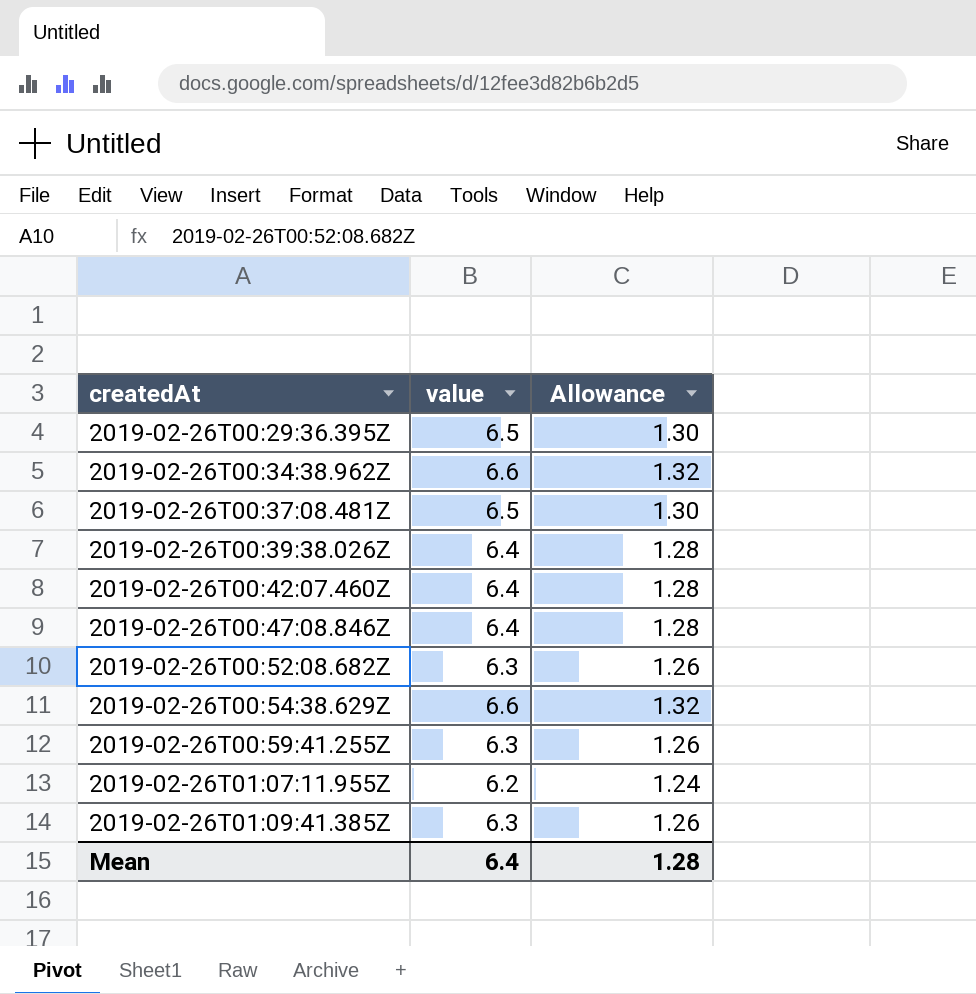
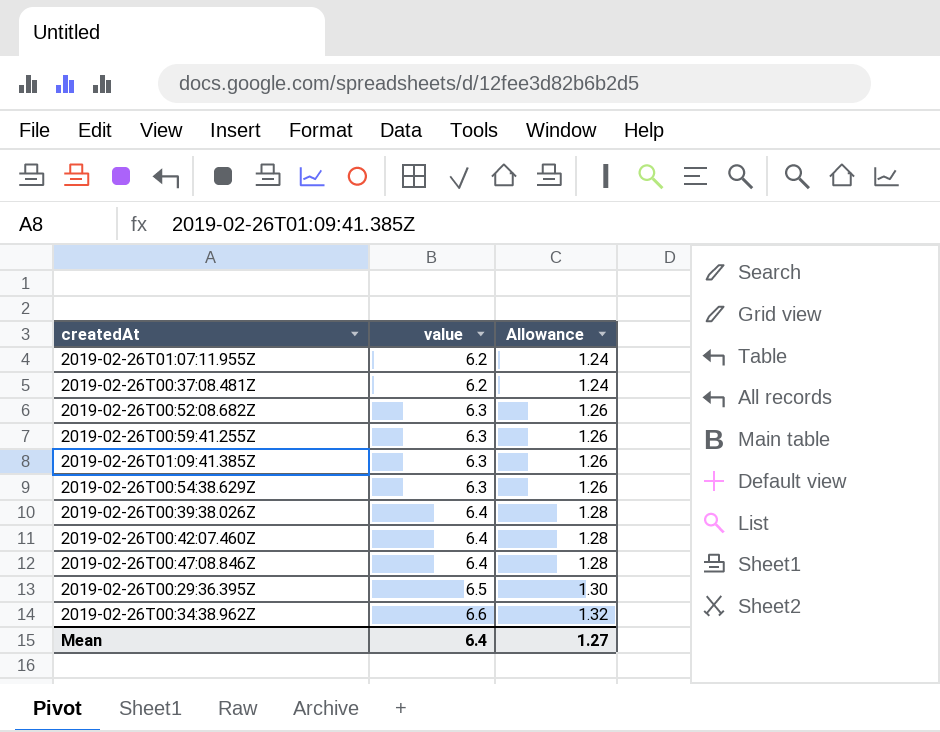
row order: createdAt ascending -> value ascending
2019-02-26T00:37:08.481Z | value: 6.5 -> 6.2
2019-02-26T00:37:08.481Z | Allowance: 1.30 -> 1.24
2019-02-26T00:54:38.629Z | value: 6.6 -> 6.3
2019-02-26T00:54:38.629Z | Allowance: 1.32 -> 1.26
Mean | Allowance: 1.28 -> 1.27

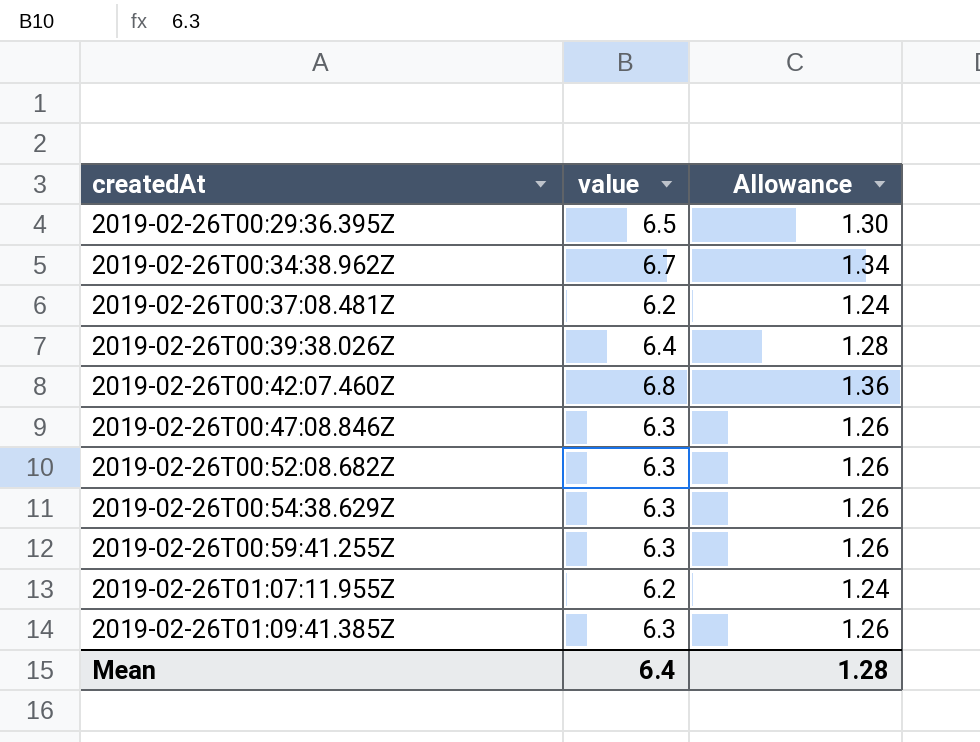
row order: value ascending -> createdAt ascending
2019-02-26T00:34:38.962Z | value: 6.6 -> 6.7
2019-02-26T00:34:38.962Z | Allowance: 1.32 -> 1.34
2019-02-26T00:42:07.460Z | value: 6.4 -> 6.8
2019-02-26T00:42:07.460Z | Allowance: 1.28 -> 1.36
2019-02-26T00:47:08.846Z | value: 6.4 -> 6.3
2019-02-26T00:47:08.846Z | Allowance: 1.28 -> 1.26
Mean | Allowance: 1.27 -> 1.28

